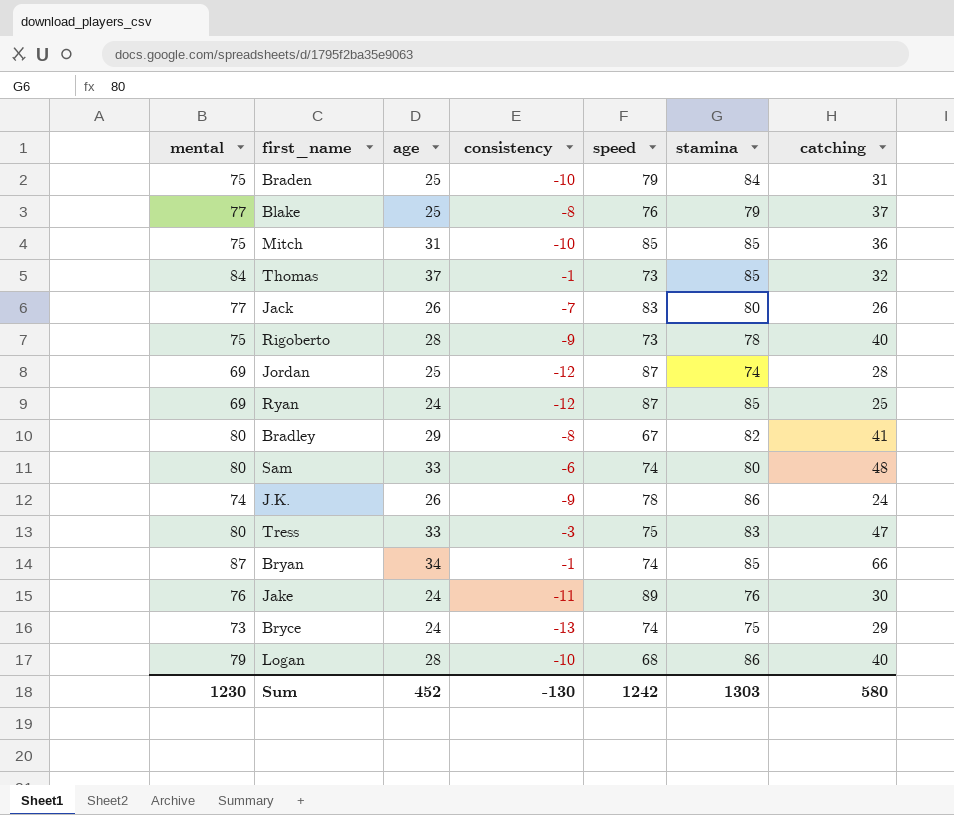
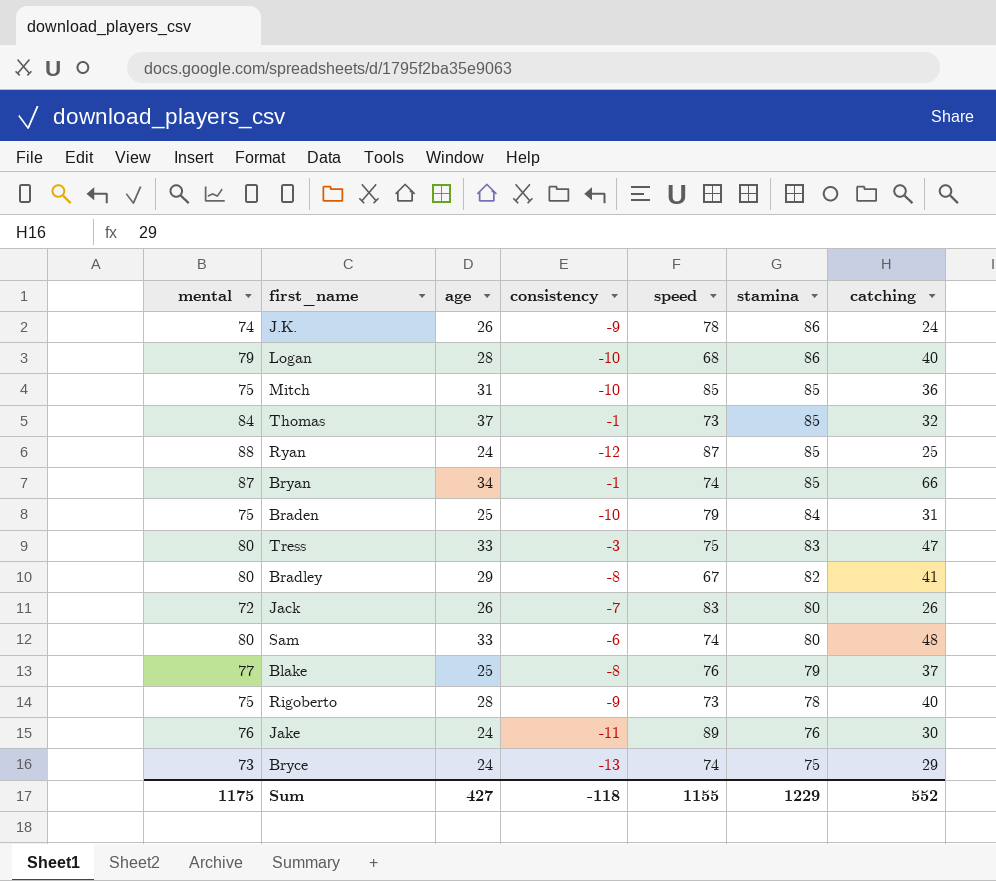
row order: none -> stamina descending
row Jordan: 69 | 25 | -12 | 87 | 74 | 28 -> none
Ryan | mental: 69 -> 88
Jack | mental: 77 -> 72
Sum | mental: 1230 -> 1175
Sum | age: 452 -> 427
Sum | consistency: -130 -> -118
Sum | speed: 1242 -> 1155
Sum | stamina: 1303 -> 1229
Sum | catching: 580 -> 552

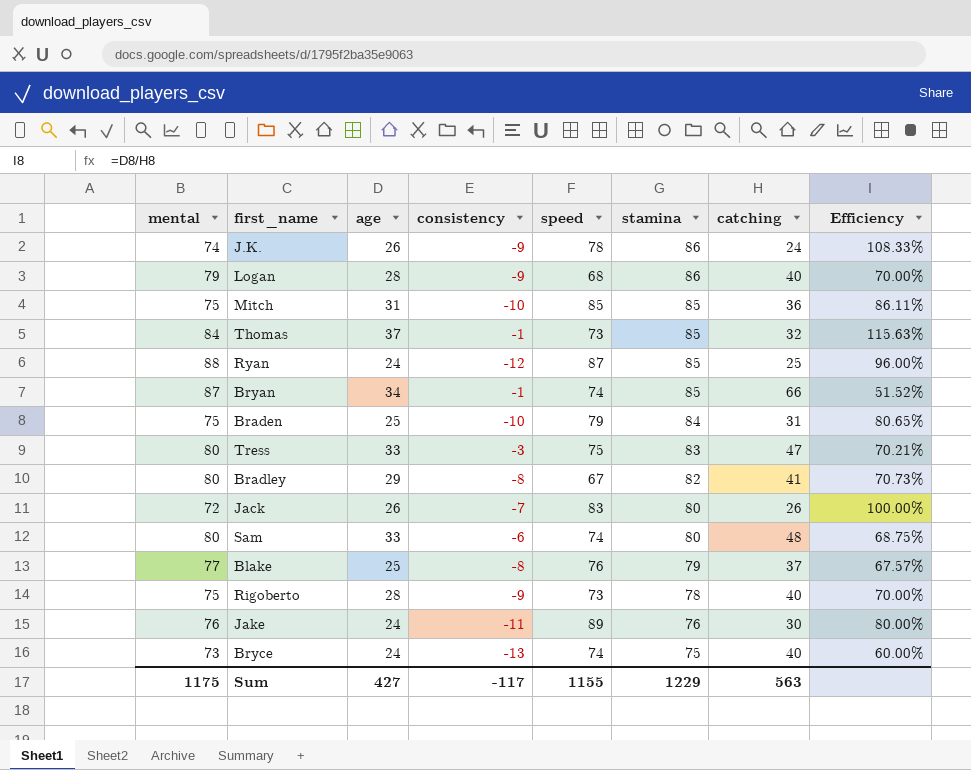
column Efficiency | formula: none -> [age] / [catching]
Logan | consistency: -10 -> -9
Bryce | catching: 29 -> 40
Sum | consistency: -118 -> -117
Sum | catching: 552 -> 563

